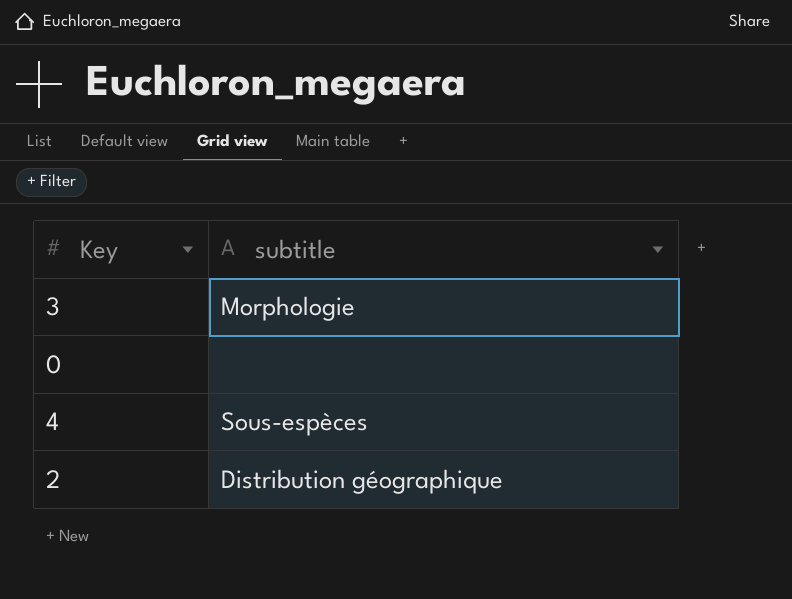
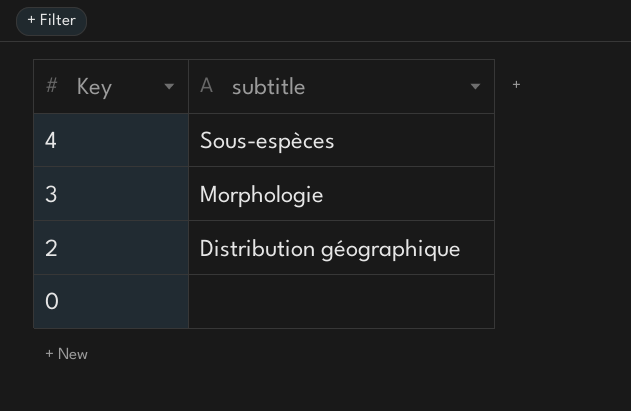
row order: none -> Key descending

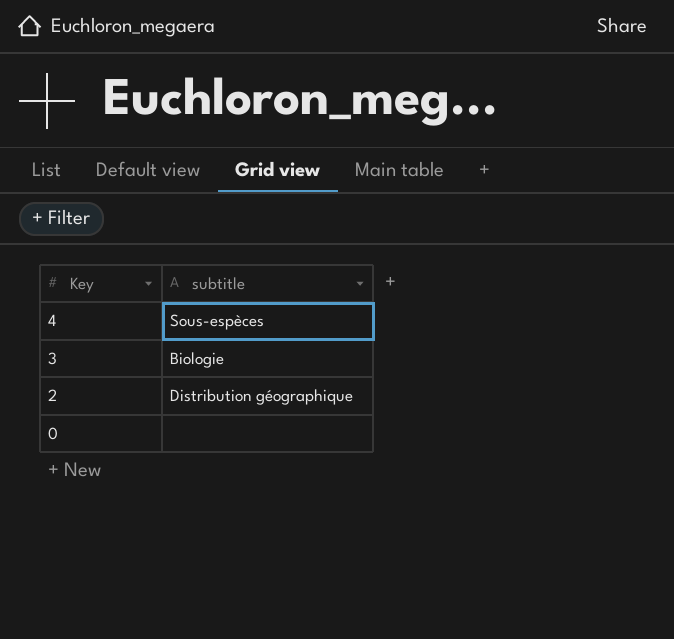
3 | subtitle: Morphologie -> Biologie

